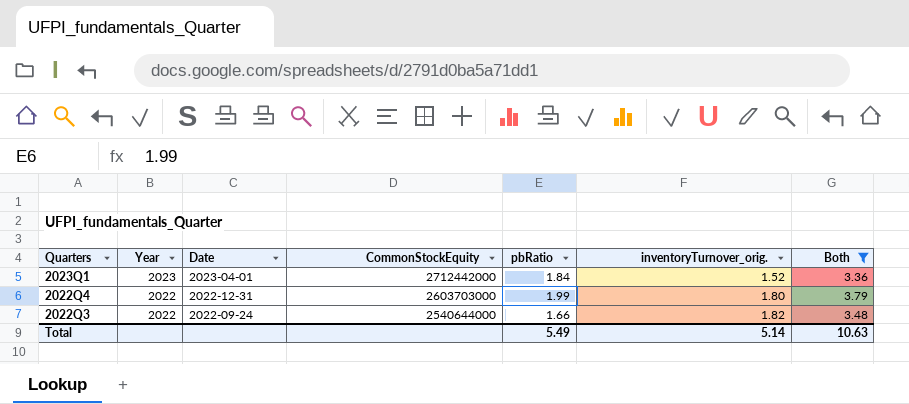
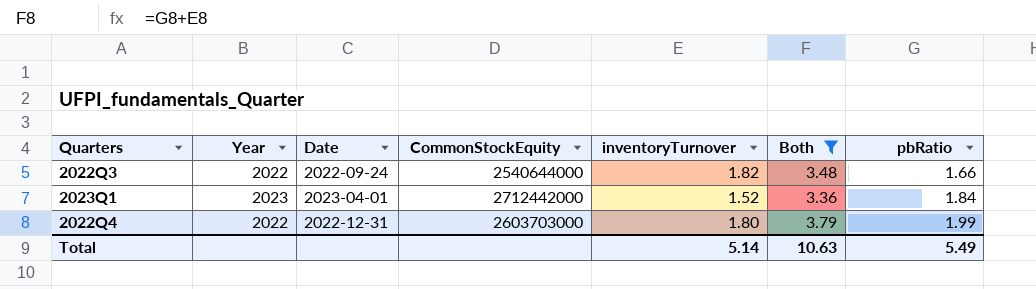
row order: Quarters descending -> pbRatio ascending
column name: inventoryTurnover_orig. -> inventoryTurnover
column pbRatio | position: 5 -> 7

